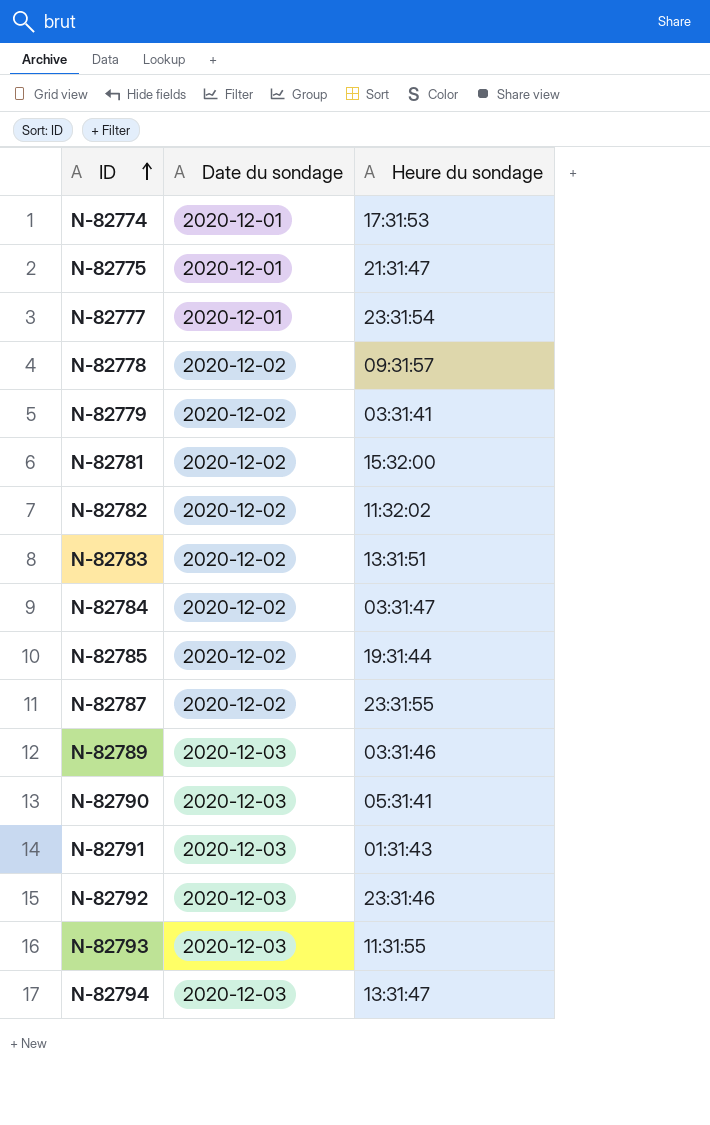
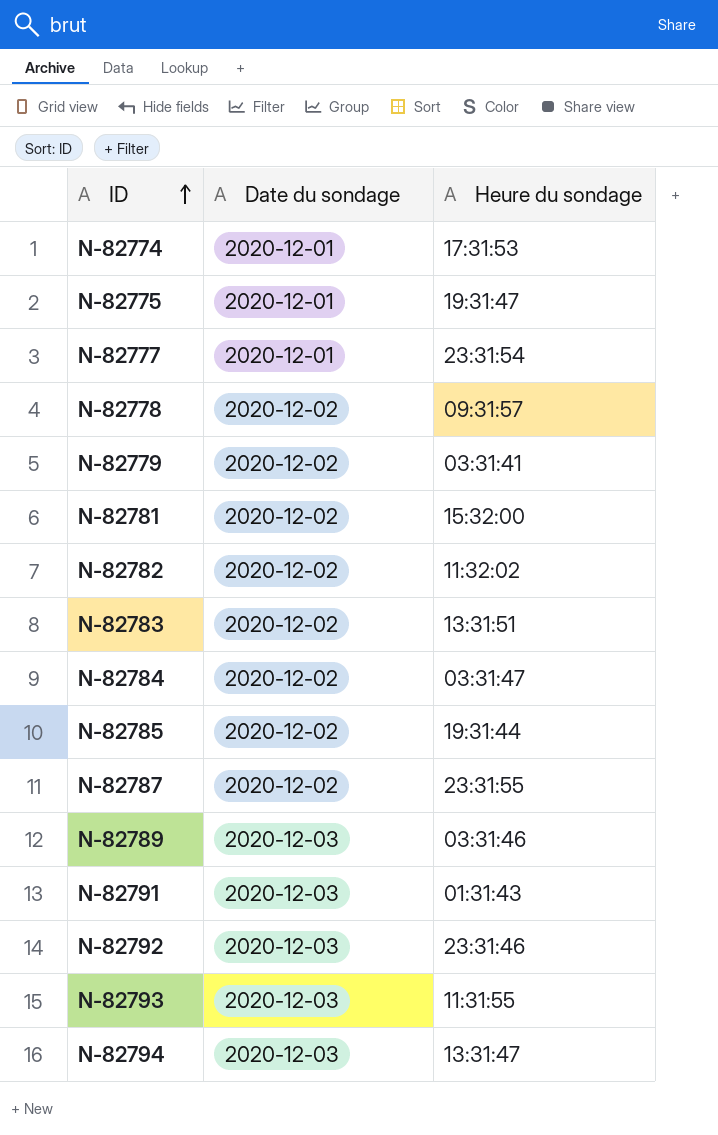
row N-82790: 2020-12-03 | 05:31:41 -> none
N-82775 | Heure du sondage: 21:31:47 -> 19:31:47

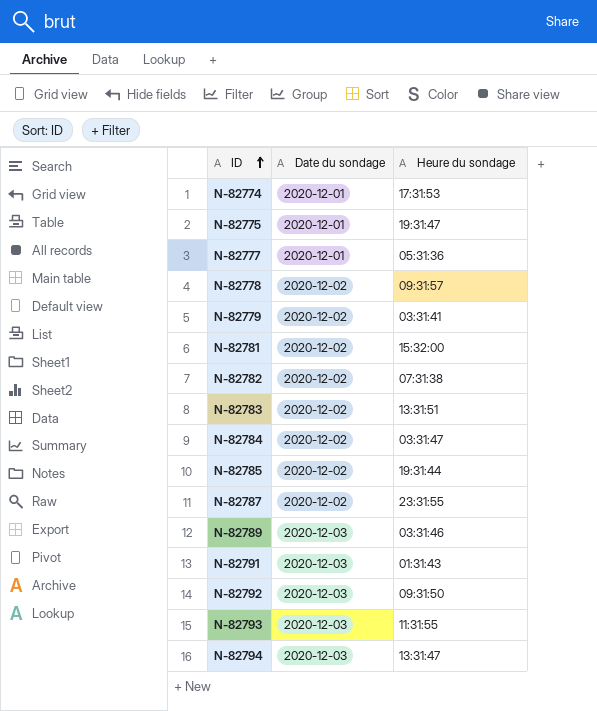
N-82777 | Heure du sondage: 23:31:54 -> 05:31:36
N-82782 | Heure du sondage: 11:32:02 -> 07:31:38
N-82792 | Heure du sondage: 23:31:46 -> 09:31:50

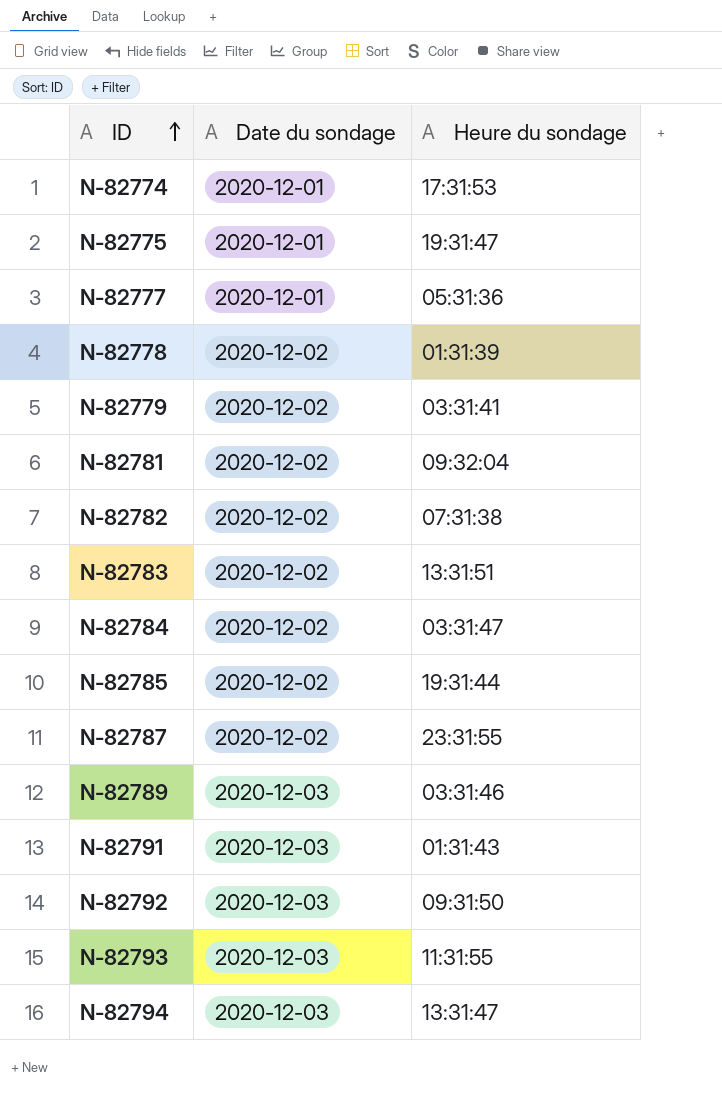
N-82778 | Heure du sondage: 09:31:57 -> 01:31:39
N-82781 | Heure du sondage: 15:32:00 -> 09:32:04

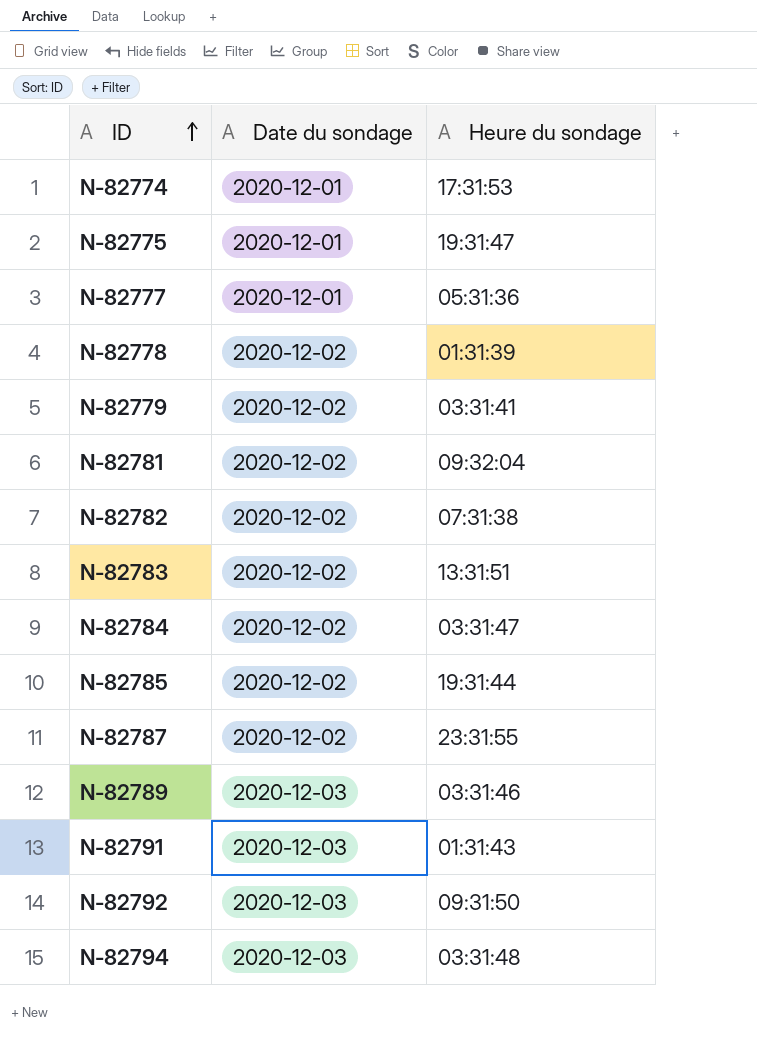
row N-82793: 2020-12-03 | 11:31:55 -> none
N-82794 | Heure du sondage: 13:31:47 -> 03:31:48

